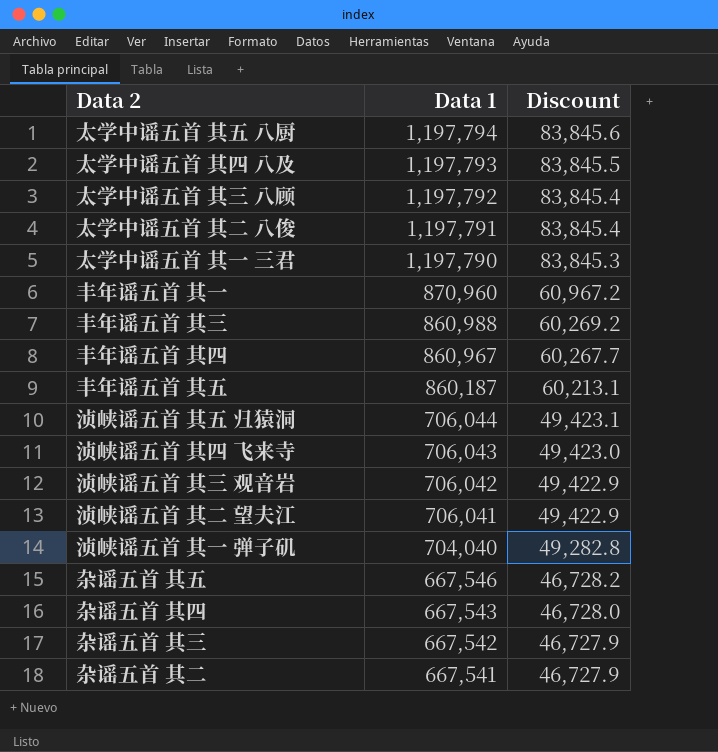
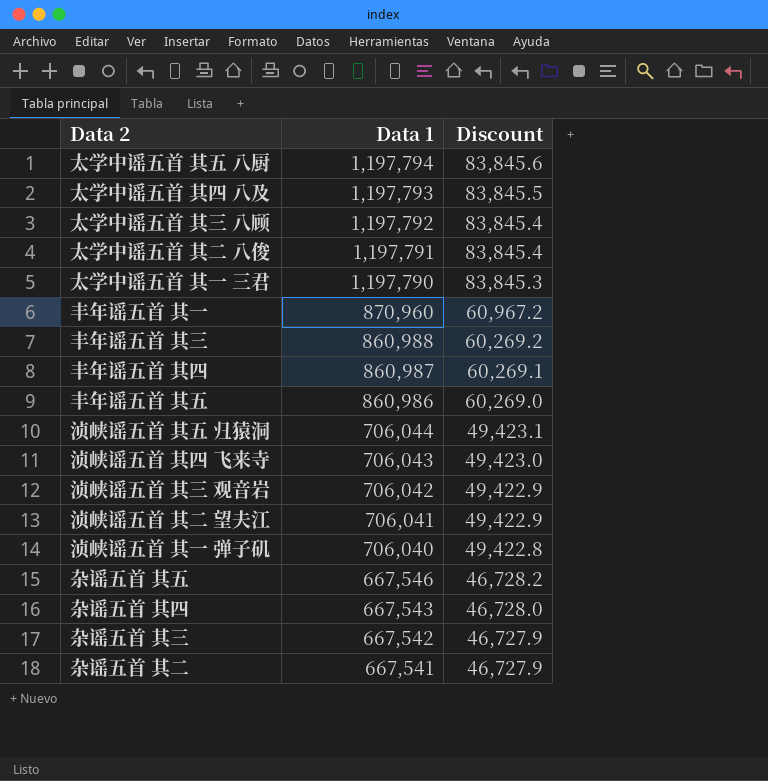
丰年谣五首 其四 | Data 1: 860,967 -> 860,987
丰年谣五首 其四 | Discount: 60,267.7 -> 60,269.1
丰年谣五首 其五 | Data 1: 860,187 -> 860,986
丰年谣五首 其五 | Discount: 60,213.1 -> 60,269.0
浈峡谣五首 其一 弹子矶 | Data 1: 704,040 -> 706,040
浈峡谣五首 其一 弹子矶 | Discount: 49,282.8 -> 49,422.8

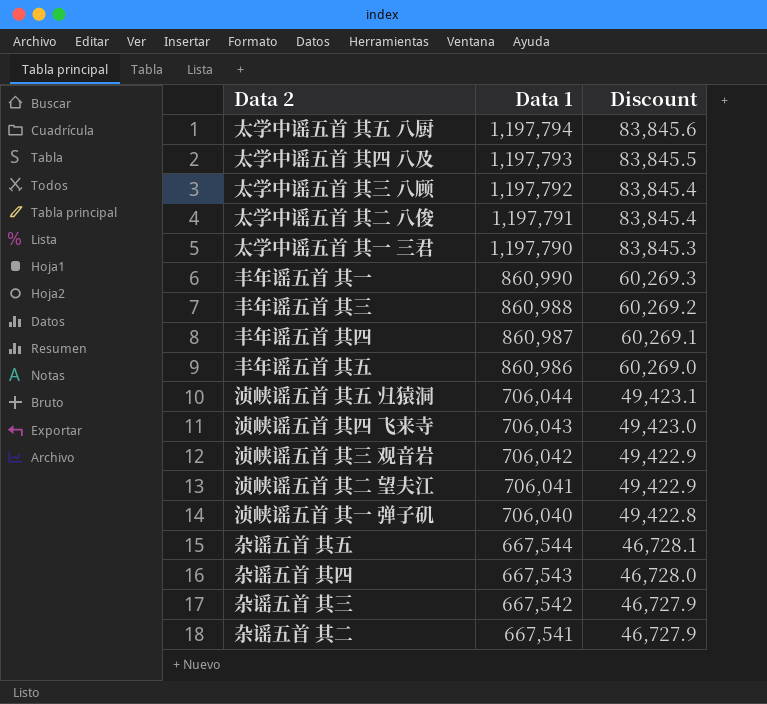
丰年谣五首 其一 | Data 1: 870,960 -> 860,990
丰年谣五首 其一 | Discount: 60,967.2 -> 60,269.3
杂谣五首 其五 | Data 1: 667,546 -> 667,544
杂谣五首 其五 | Discount: 46,728.2 -> 46,728.1

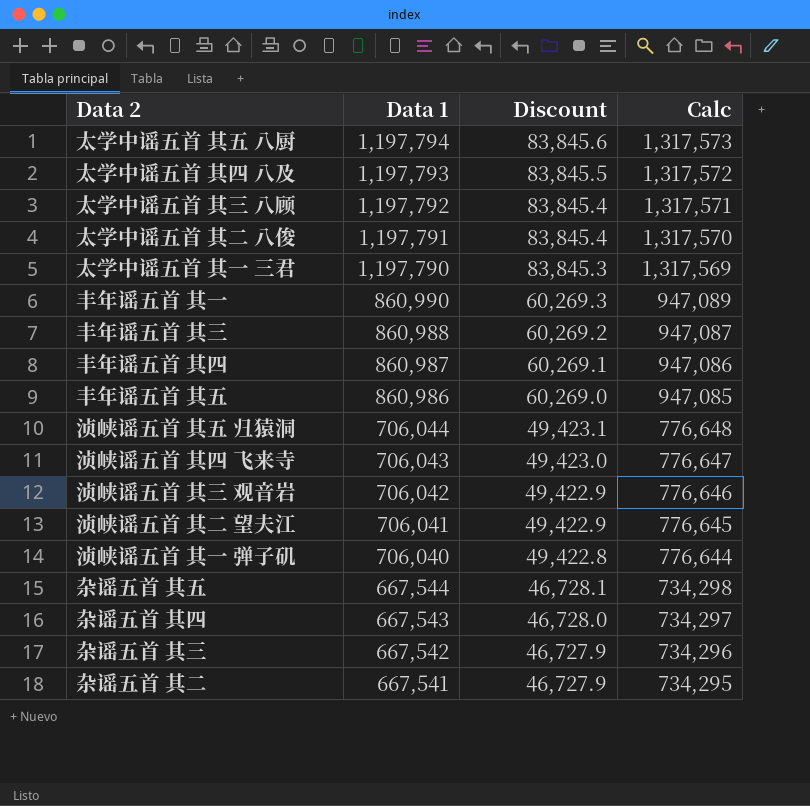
column Calc | formula: none -> [Data 1] * 1.1

